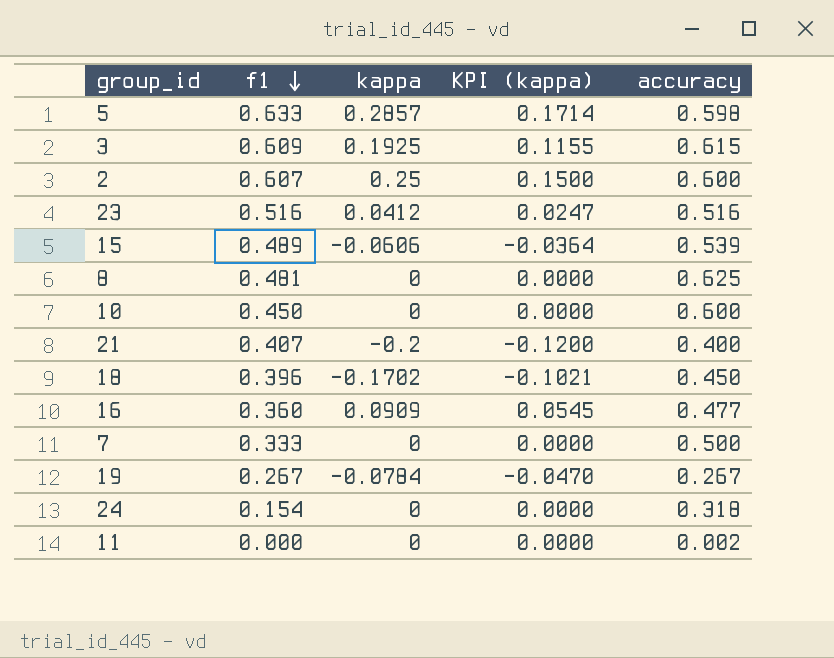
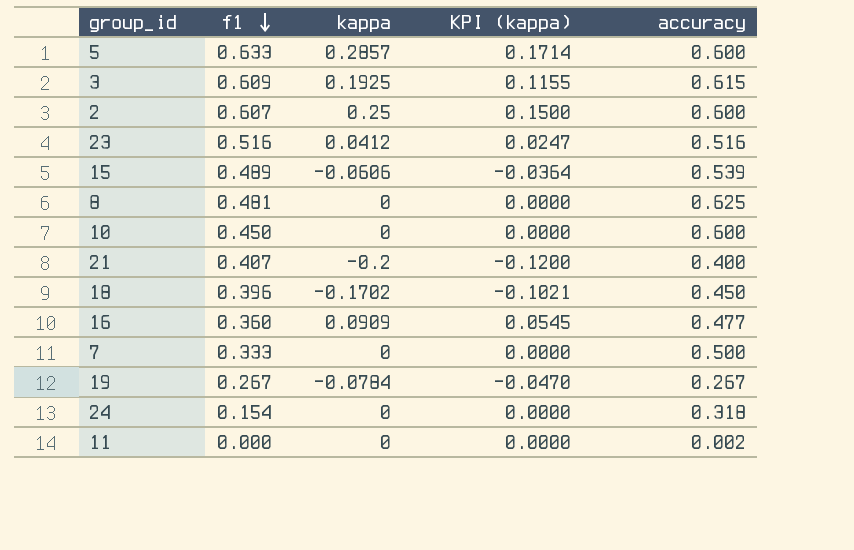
5 | accuracy: 0.598 -> 0.600

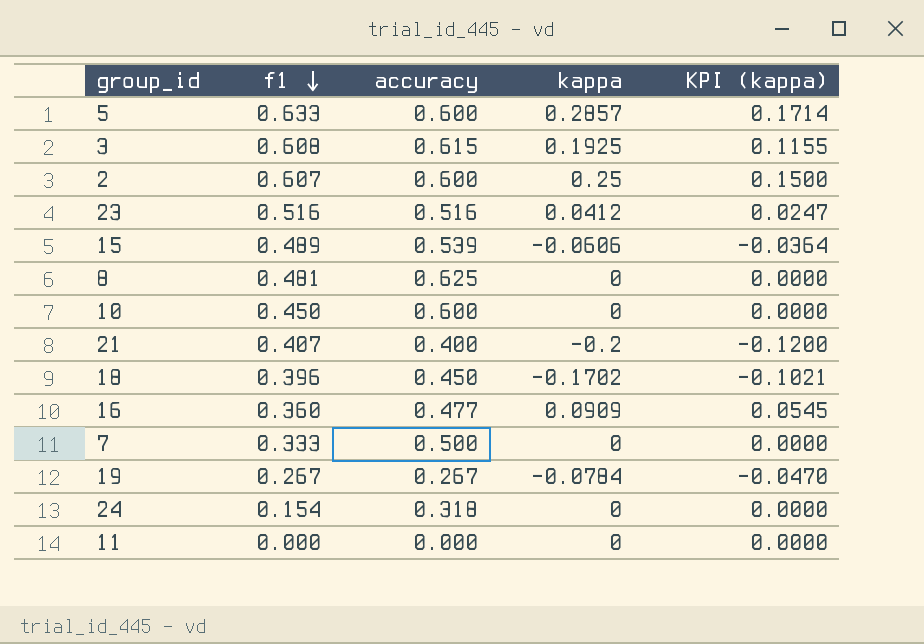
column accuracy | position: 5 -> 3
3 | f1: 0.609 -> 0.608
11 | accuracy: 0.002 -> 0.000

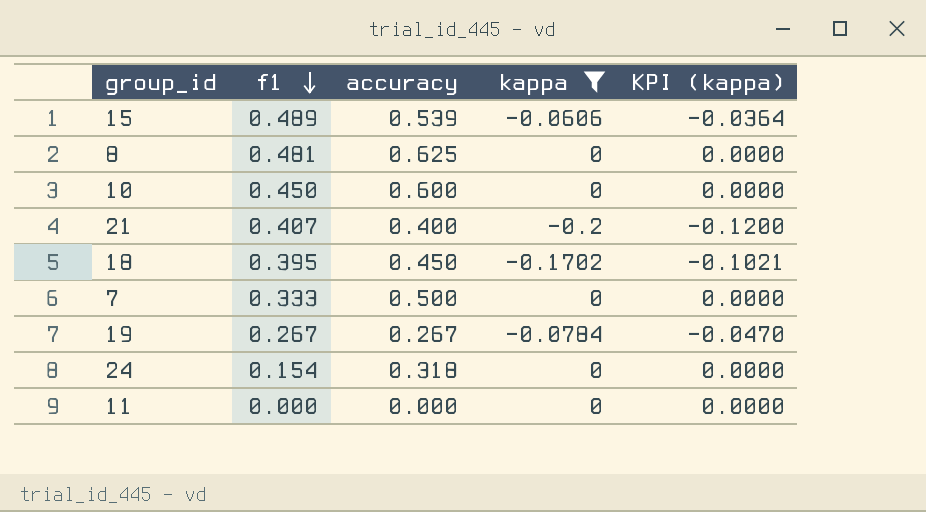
filter: none -> kappa <= 0
18 | f1: 0.396 -> 0.395

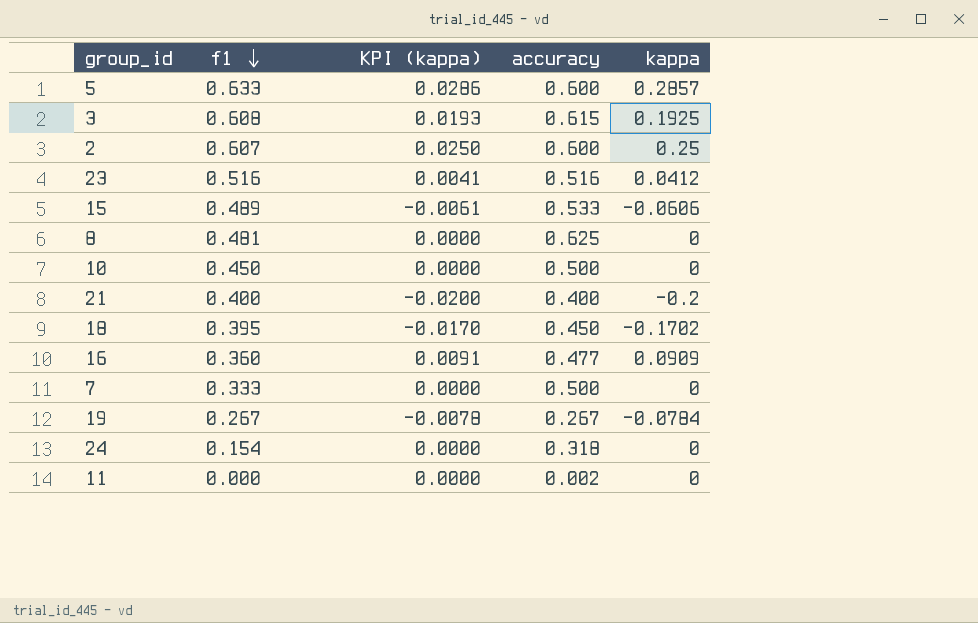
filter: kappa <= 0 -> none
column KPI (kappa) | formula: [kappa] * 0.6 -> [kappa] * 0.1
column KPI (kappa) | position: 5 -> 3
15 | accuracy: 0.539 -> 0.533
10 | accuracy: 0.600 -> 0.500
21 | f1: 0.407 -> 0.400
11 | accuracy: 0.000 -> 0.002

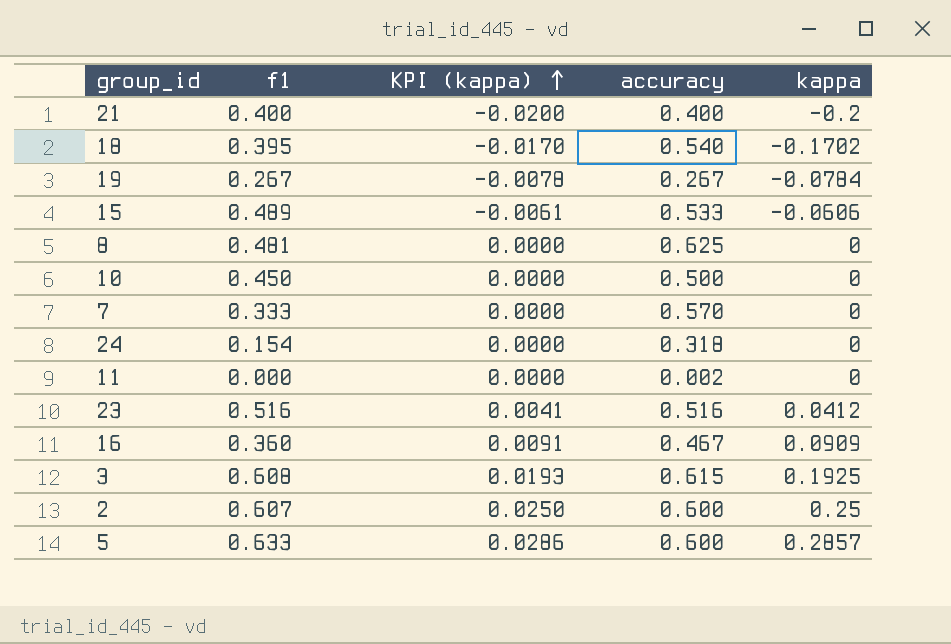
row order: f1 descending -> KPI (kappa) ascending
18 | accuracy: 0.450 -> 0.540
7 | accuracy: 0.500 -> 0.570
16 | accuracy: 0.477 -> 0.467

